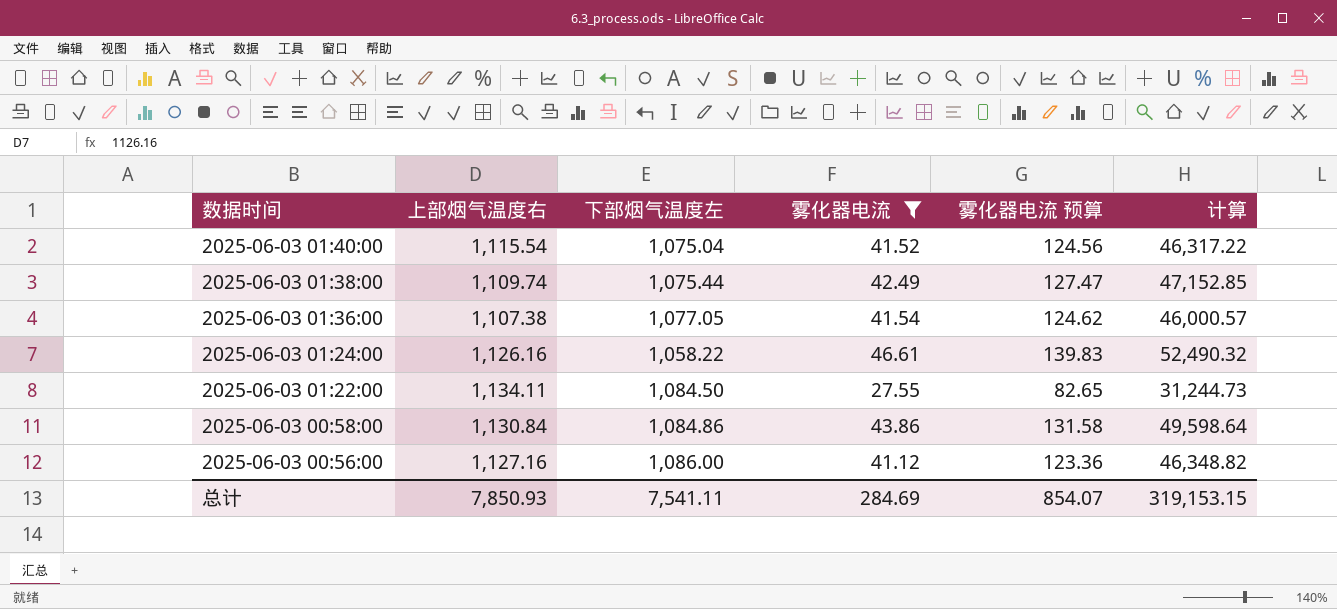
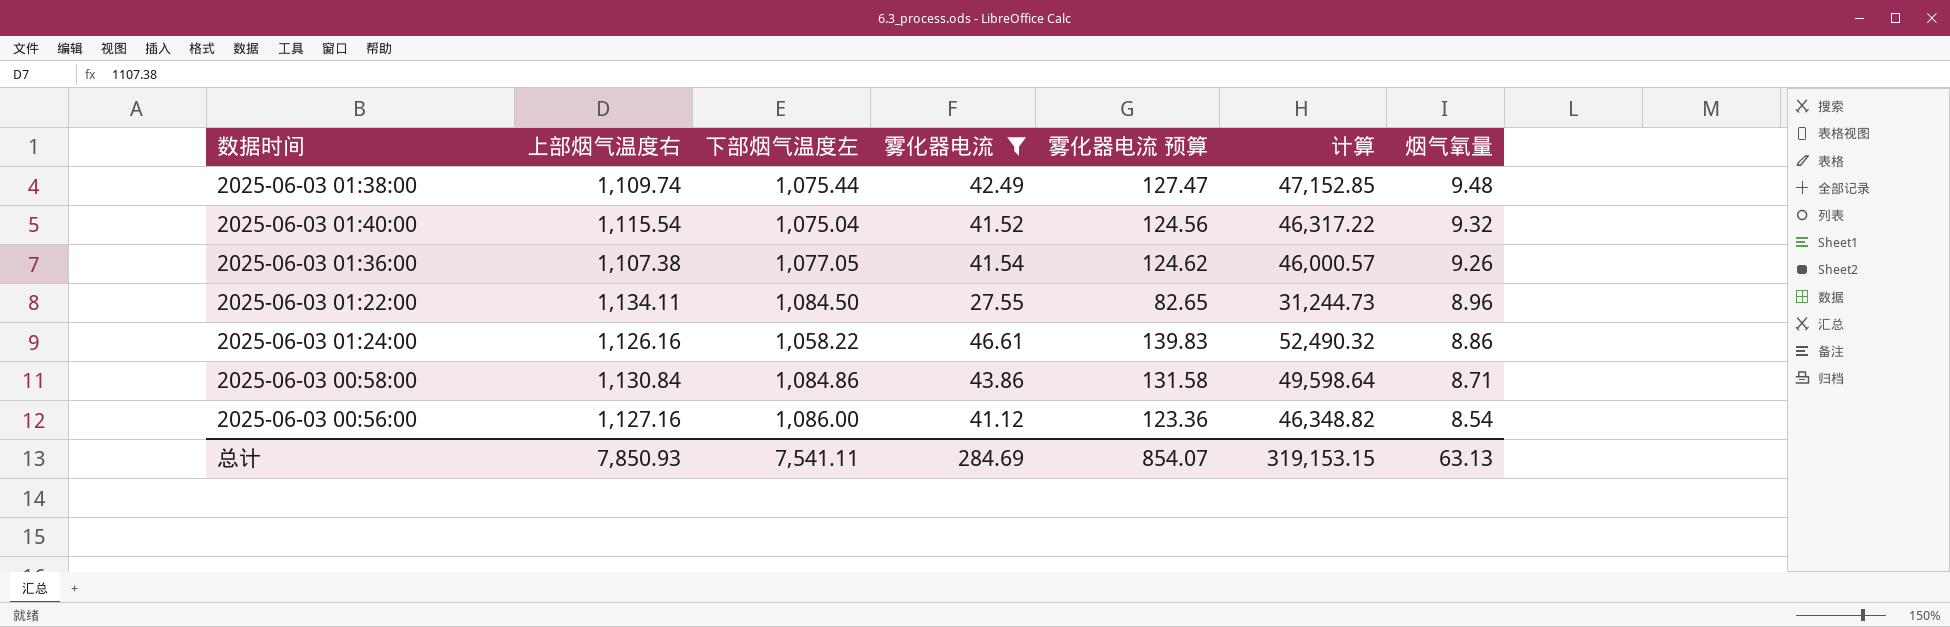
row order: 数据时间 descending -> 烟气氧量 descending
column 烟气氧量 | position: none -> 7

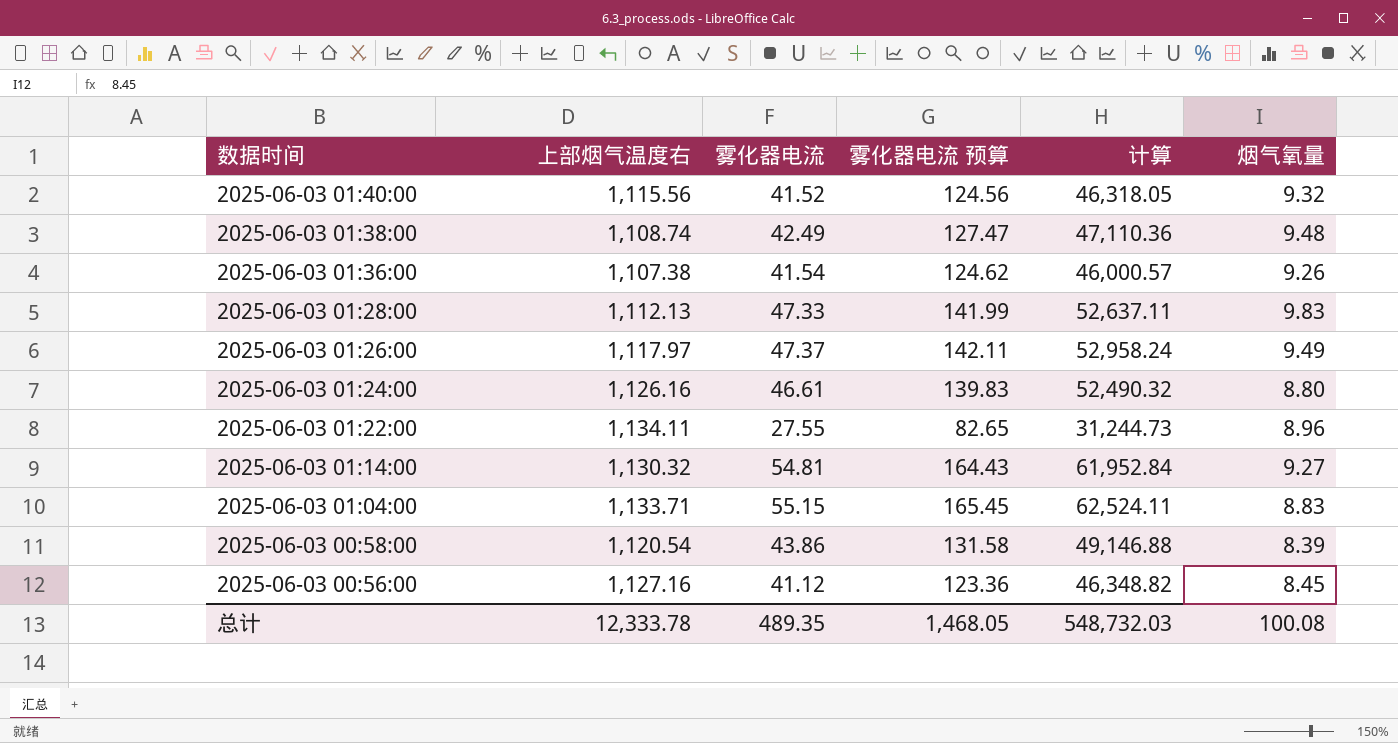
filter: 雾化器电流 <= 46.61 -> none
row order: 烟气氧量 descending -> 数据时间 descending
column 下部烟气温度左 | position: 3 -> none
2025-06-03 01:40:00 | 上部烟气温度右: 1,115.54 -> 1,115.56
2025-06-03 01:40:00 | 计算: 46,317.22 -> 46,318.05
2025-06-03 01:38:00 | 上部烟气温度右: 1,109.74 -> 1,108.74
2025-06-03 01:38:00 | 计算: 47,152.85 -> 47,110.36
2025-06-03 01:24:00 | 烟气氧量: 8.86 -> 8.80
2025-06-03 00:58:00 | 上部烟气温度右: 1,130.84 -> 1,120.54
2025-06-03 00:58:00 | 计算: 49,598.64 -> 49,146.88
2025-06-03 00:58:00 | 烟气氧量: 8.71 -> 8.39
2025-06-03 00:56:00 | 烟气氧量: 8.54 -> 8.45
总计 | 上部烟气温度右: 7,850.93 -> 12,333.78
总计 | 雾化器电流: 284.69 -> 489.35
总计 | 雾化器电流 预算: 854.07 -> 1,468.05
总计 | 计算: 319,153.15 -> 548,732.03
总计 | 烟气氧量: 63.13 -> 100.08

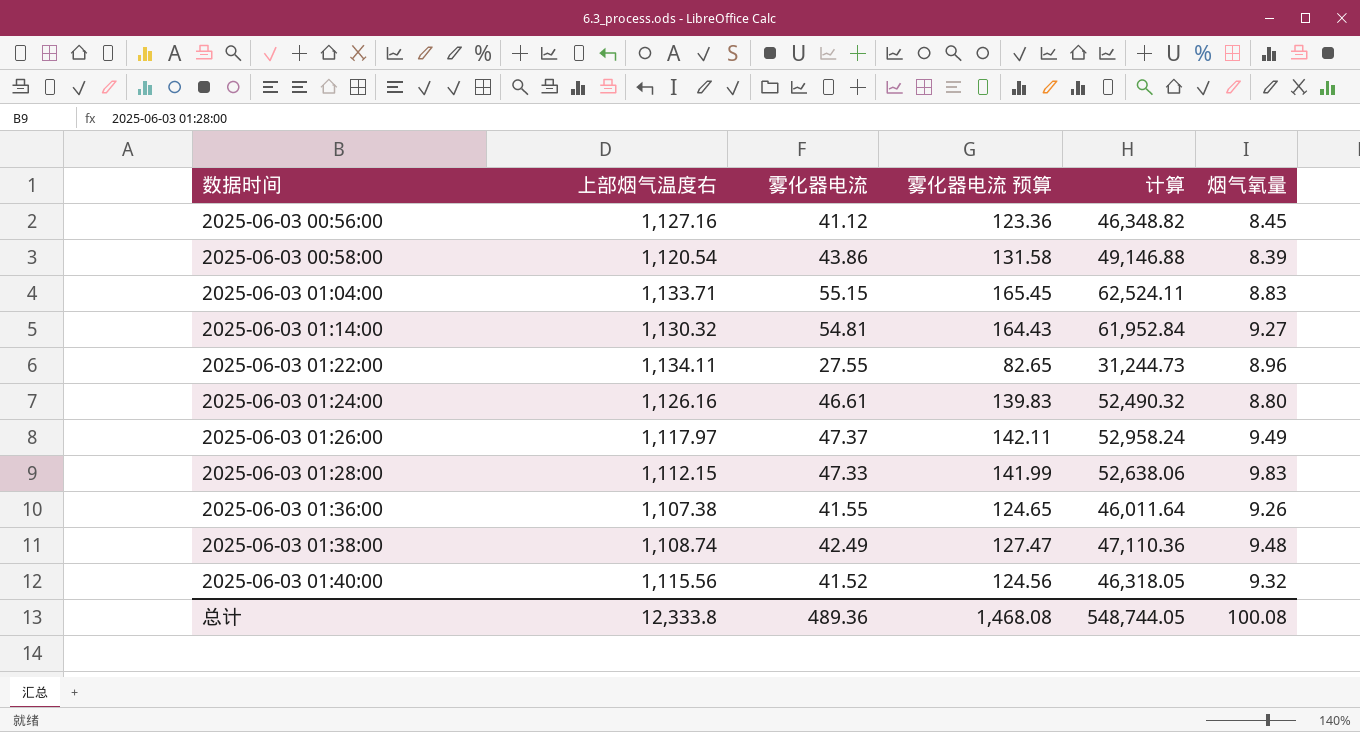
row order: 数据时间 descending -> 数据时间 ascending
2025-06-03 01:28:00 | 上部烟气温度右: 1,112.13 -> 1,112.15
2025-06-03 01:28:00 | 计算: 52,637.11 -> 52,638.06
2025-06-03 01:36:00 | 雾化器电流: 41.54 -> 41.55
2025-06-03 01:36:00 | 雾化器电流 预算: 124.62 -> 124.65
2025-06-03 01:36:00 | 计算: 46,000.57 -> 46,011.64
总计 | 上部烟气温度右: 12,333.78 -> 12,333.8
总计 | 雾化器电流: 489.35 -> 489.36
总计 | 雾化器电流 预算: 1,468.05 -> 1,468.08
总计 | 计算: 548,732.03 -> 548,744.05

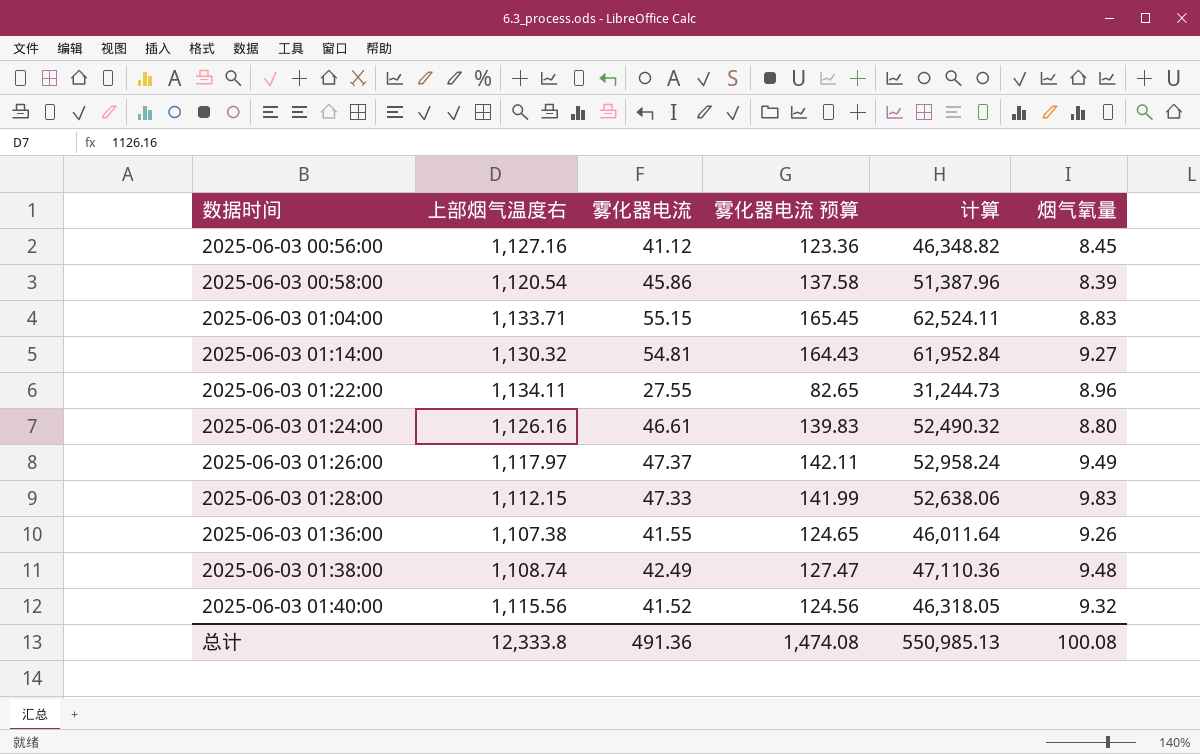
2025-06-03 00:58:00 | 雾化器电流: 43.86 -> 45.86
2025-06-03 00:58:00 | 雾化器电流 预算: 131.58 -> 137.58
2025-06-03 00:58:00 | 计算: 49,146.88 -> 51,387.96
总计 | 雾化器电流: 489.36 -> 491.36
总计 | 雾化器电流 预算: 1,468.08 -> 1,474.08
总计 | 计算: 548,744.05 -> 550,985.13

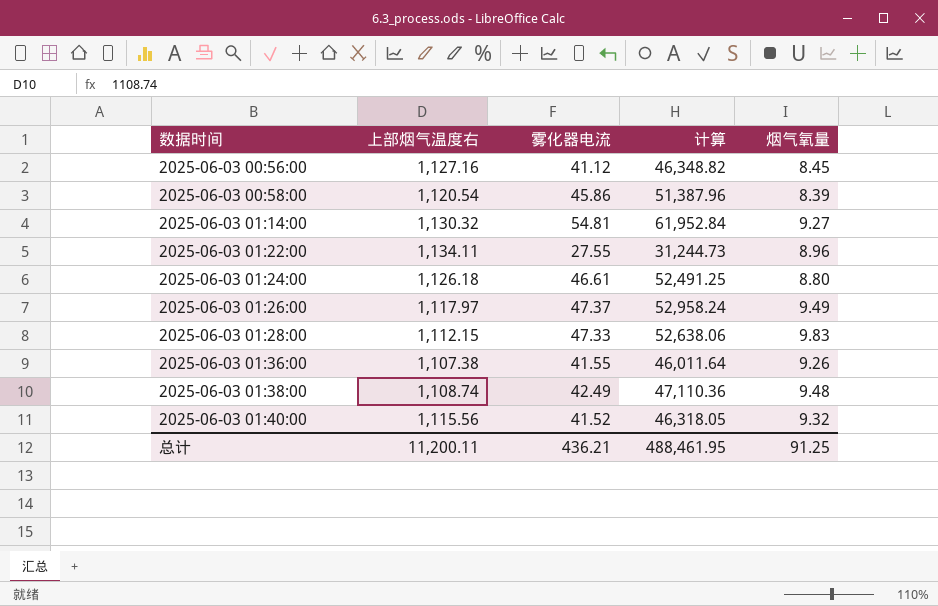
column 雾化器电流 预算 | formula: [雾化器电流] * 3 -> none
row 2025-06-03 01:04:00: 1,133.71 | 55.15 | 165.45 | 62,524.11 | 8.83 -> none
2025-06-03 01:24:00 | 上部烟气温度右: 1,126.16 -> 1,126.18
2025-06-03 01:24:00 | 计算: 52,490.32 -> 52,491.25
总计 | 上部烟气温度右: 12,333.8 -> 11,200.11
总计 | 雾化器电流: 491.36 -> 436.21
总计 | 计算: 550,985.13 -> 488,461.95
总计 | 烟气氧量: 100.08 -> 91.25

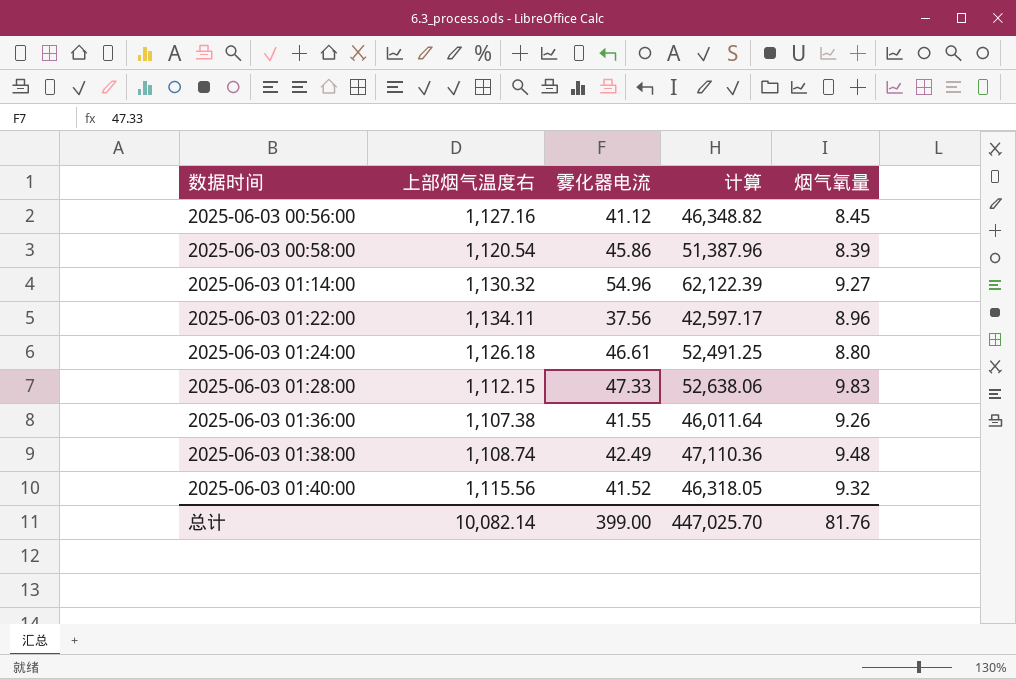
row 2025-06-03 01:26:00: 1,117.97 | 47.37 | 52,958.24 | 9.49 -> none
2025-06-03 01:14:00 | 雾化器电流: 54.81 -> 54.96
2025-06-03 01:14:00 | 计算: 61,952.84 -> 62,122.39
2025-06-03 01:22:00 | 雾化器电流: 27.55 -> 37.56
2025-06-03 01:22:00 | 计算: 31,244.73 -> 42,597.17
总计 | 上部烟气温度右: 11,200.11 -> 10,082.14
总计 | 雾化器电流: 436.21 -> 399.00
总计 | 计算: 488,461.95 -> 447,025.70
总计 | 烟气氧量: 91.25 -> 81.76

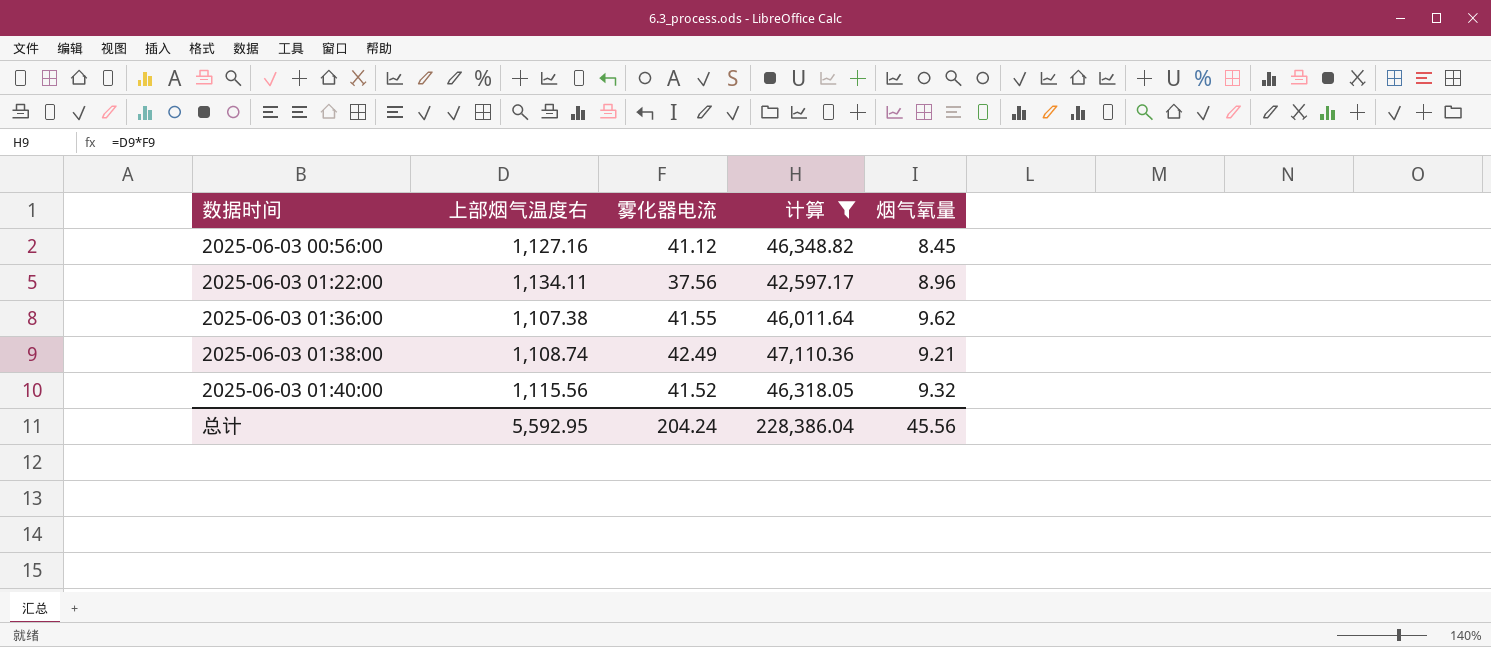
filter: none -> 计算 <= 47,110.36
2025-06-03 01:36:00 | 烟气氧量: 9.26 -> 9.62
2025-06-03 01:38:00 | 烟气氧量: 9.48 -> 9.21
总计 | 上部烟气温度右: 10,082.14 -> 5,592.95
总计 | 雾化器电流: 399.00 -> 204.24
总计 | 计算: 447,025.70 -> 228,386.04
总计 | 烟气氧量: 81.76 -> 45.56

